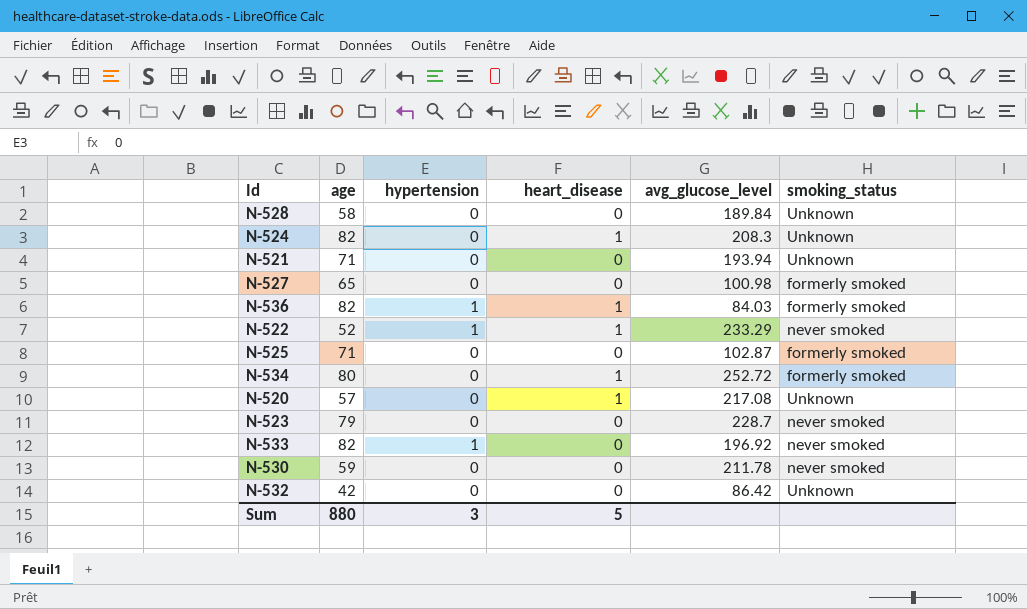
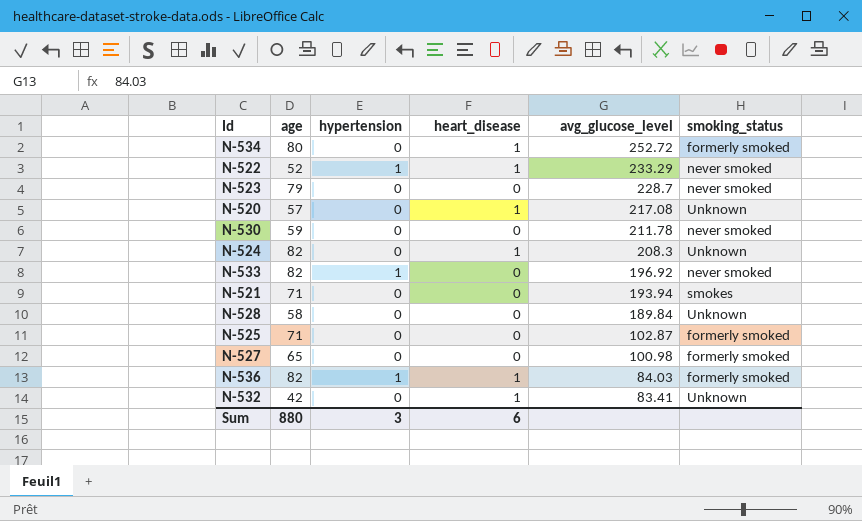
row order: none -> avg_glucose_level descending
N-521 | smoking_status: Unknown -> smokes
N-532 | heart_disease: 0 -> 1
N-532 | avg_glucose_level: 86.42 -> 83.41
Sum | heart_disease: 5 -> 6

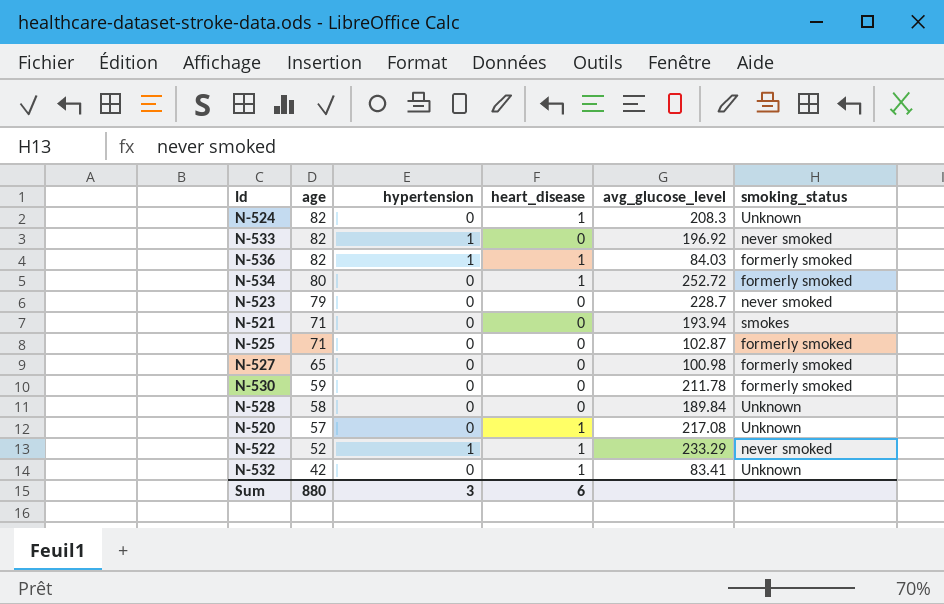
row order: avg_glucose_level descending -> age descending
N-530 | smoking_status: never smoked -> formerly smoked

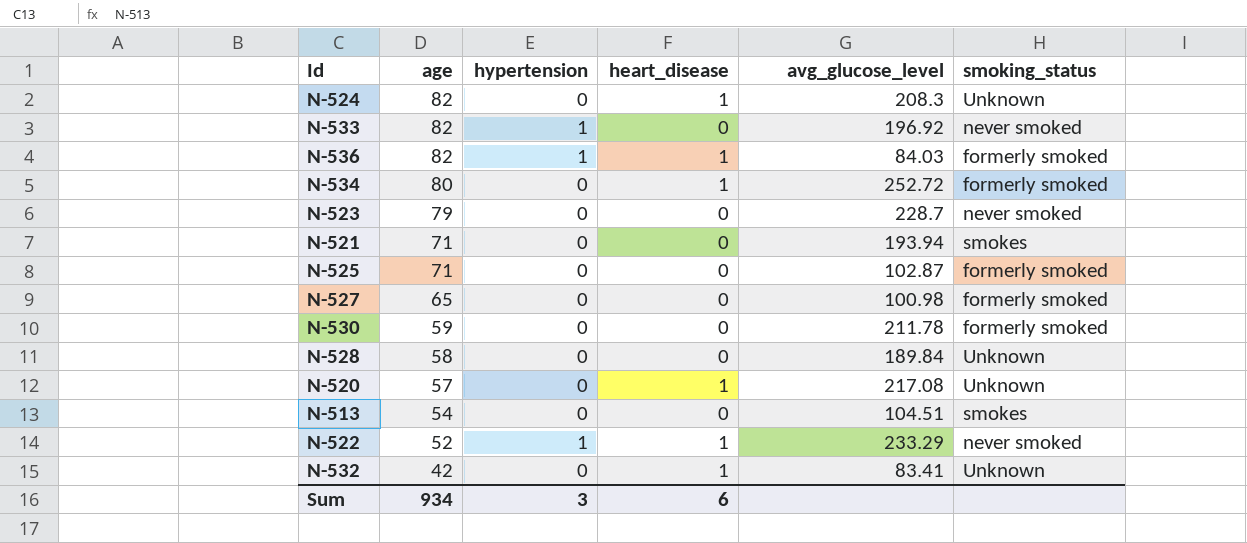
row N-513: none -> 54 | 0 | 0 | 104.51 | smokes
Sum | age: 880 -> 934

